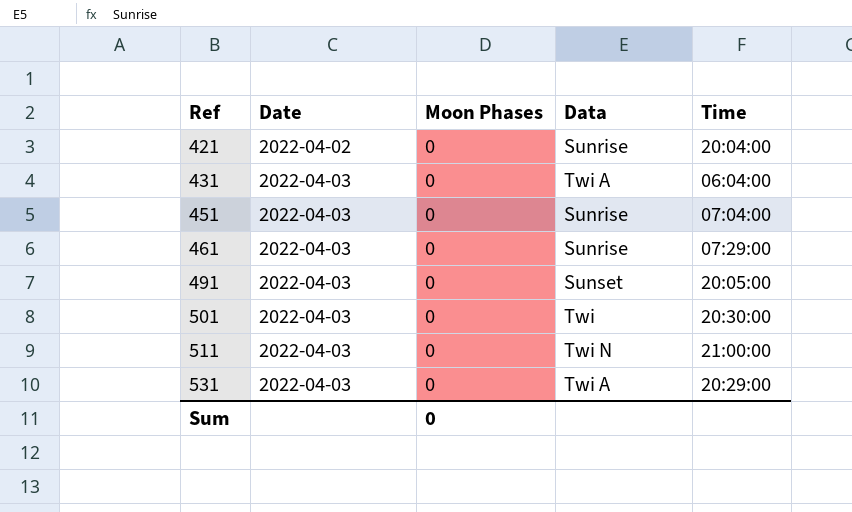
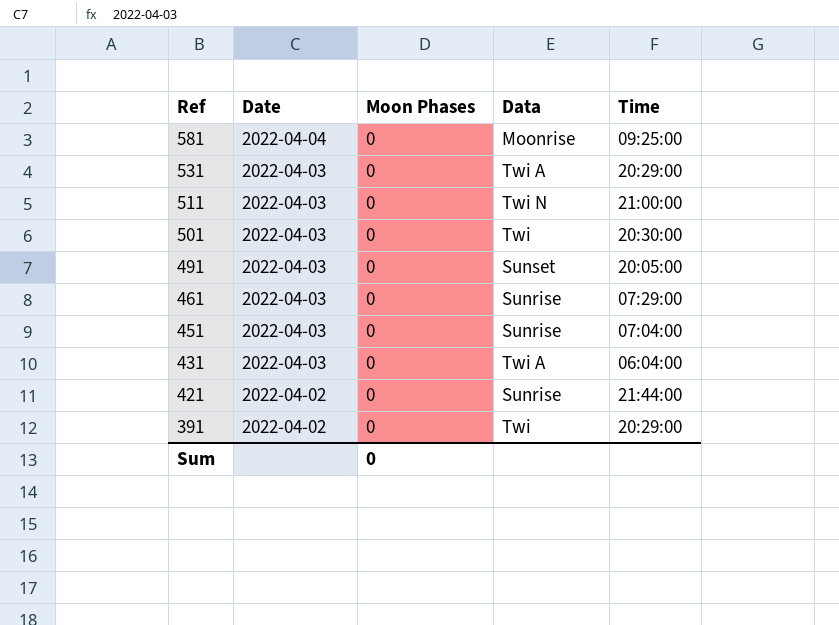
row order: Ref ascending -> Ref descending
row 581: none -> 2022-04-04 | 0 | Moonrise | 09:25:00
421 | Time: 20:04:00 -> 21:44:00
row 391: none -> 2022-04-02 | 0 | Twi | 20:29:00

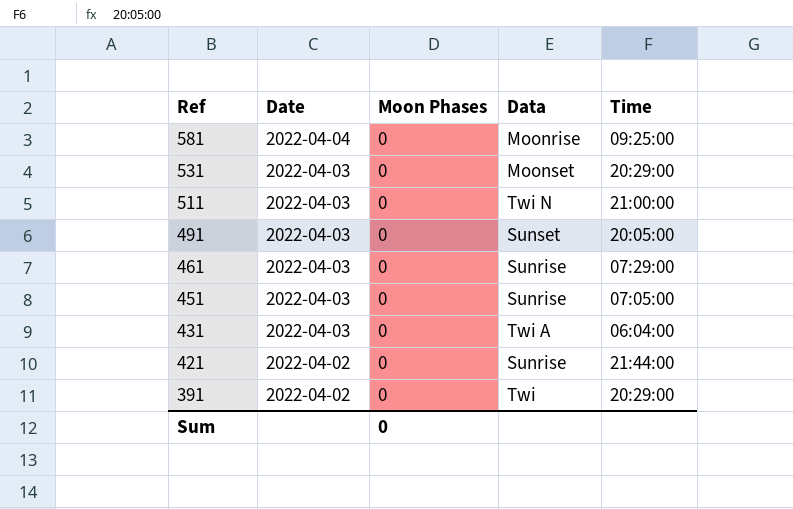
row 501: 2022-04-03 | 0 | Twi | 20:30:00 -> none
531 | Data: Twi A -> Moonset
451 | Time: 07:04:00 -> 07:05:00

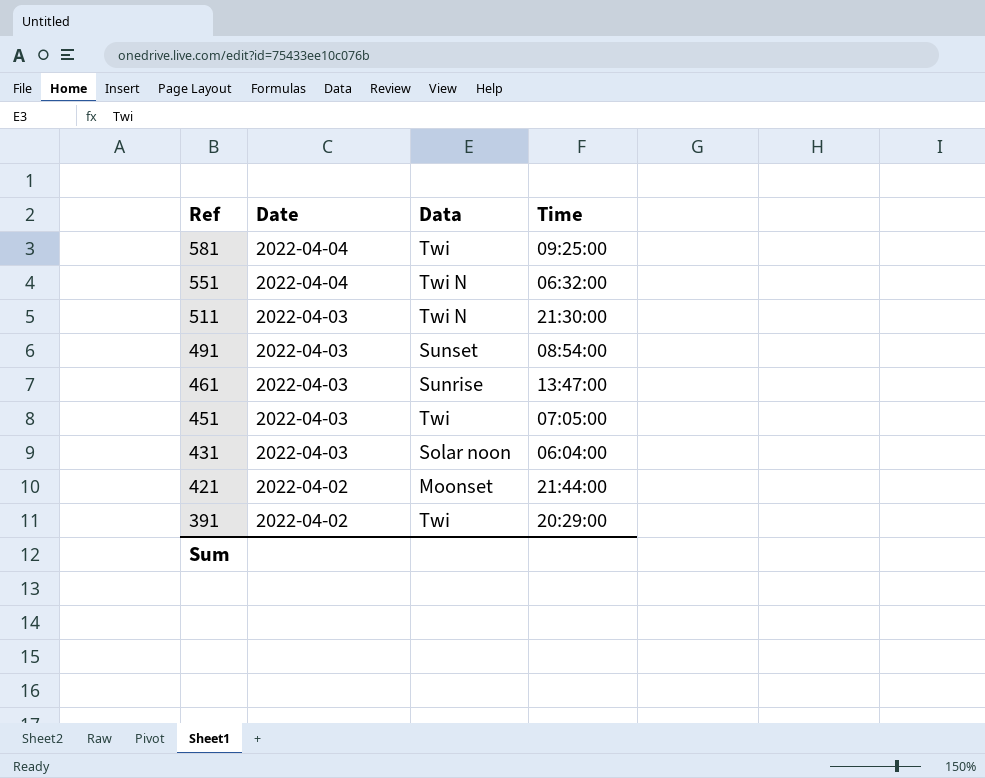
column Moon Phases | position: 3 -> none
row 531: 2022-04-03 | 0 | Moonset | 20:29:00 -> none
581 | Data: Moonrise -> Twi
row 551: none -> 2022-04-04 | Twi N | 06:32:00
511 | Time: 21:00:00 -> 21:30:00
491 | Time: 20:05:00 -> 08:54:00
461 | Time: 07:29:00 -> 13:47:00
451 | Data: Sunrise -> Twi
431 | Data: Twi A -> Solar noon
421 | Data: Sunrise -> Moonset

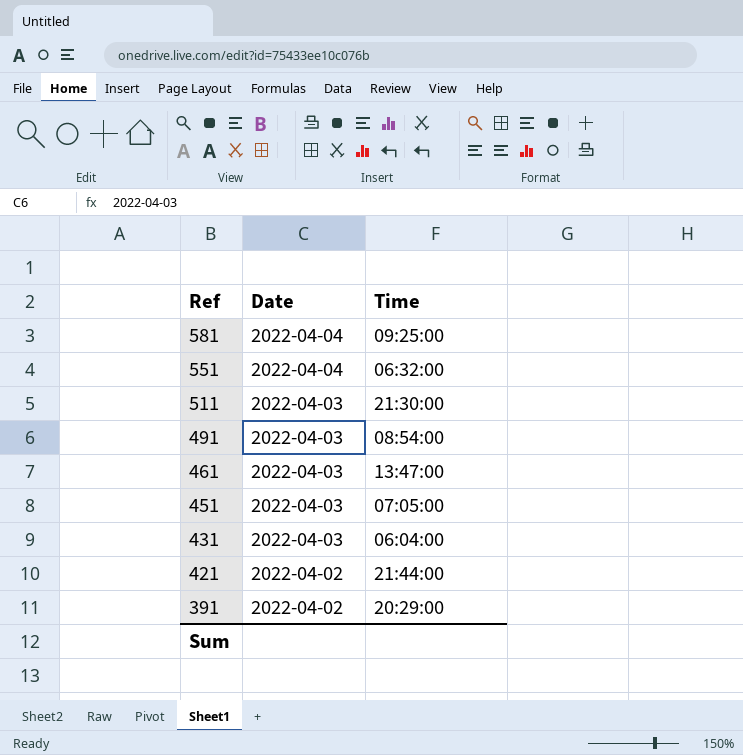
column Data | position: 3 -> none

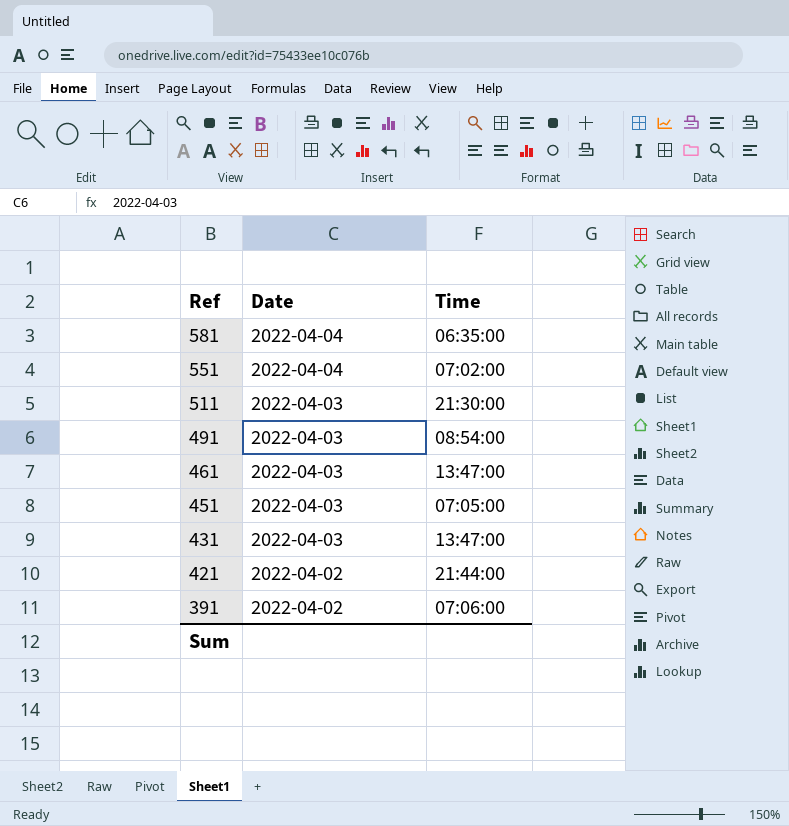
581 | Time: 09:25:00 -> 06:35:00
551 | Time: 06:32:00 -> 07:02:00
431 | Time: 06:04:00 -> 13:47:00
391 | Time: 20:29:00 -> 07:06:00

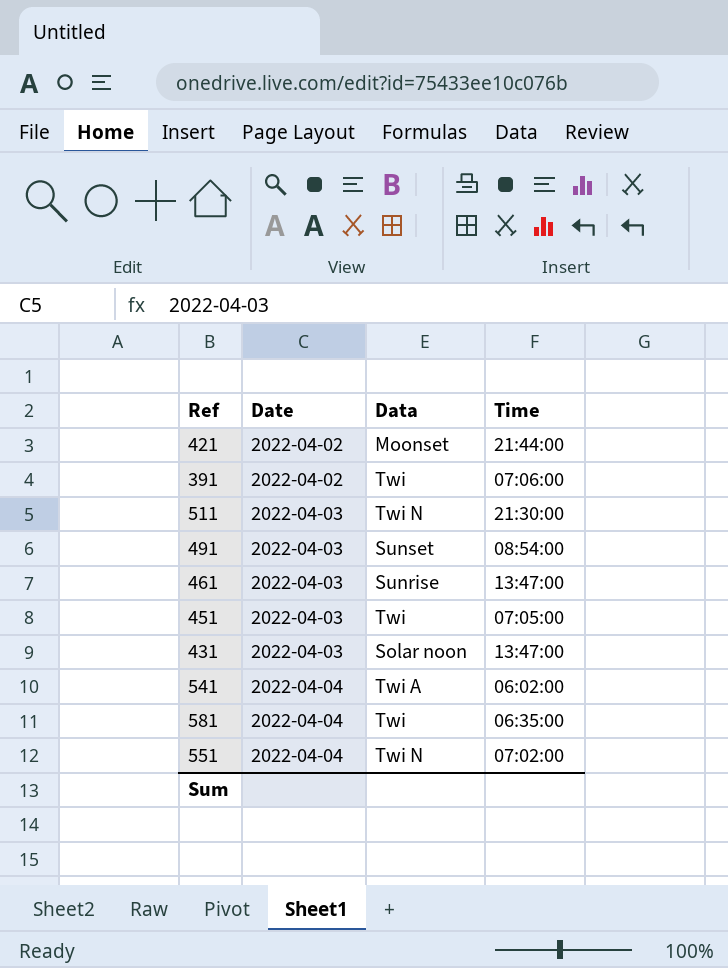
row order: Ref descending -> Date ascending
column Data | position: none -> 3
row 541: none -> 2022-04-04 | Twi A | 06:02:00

